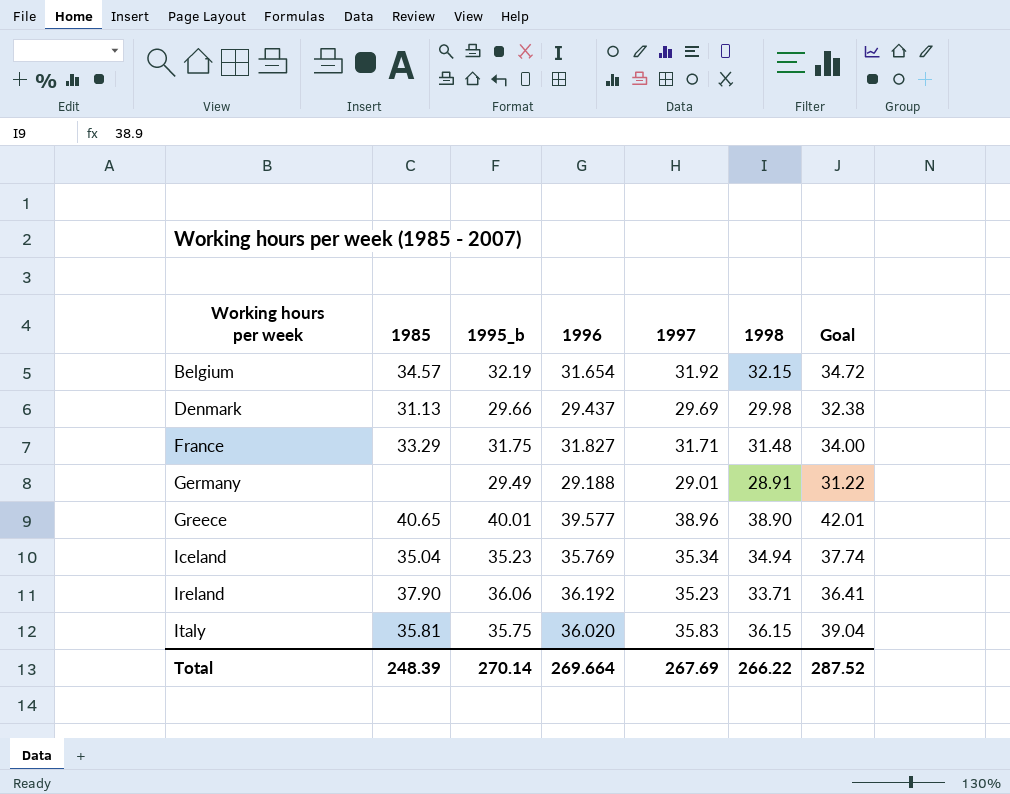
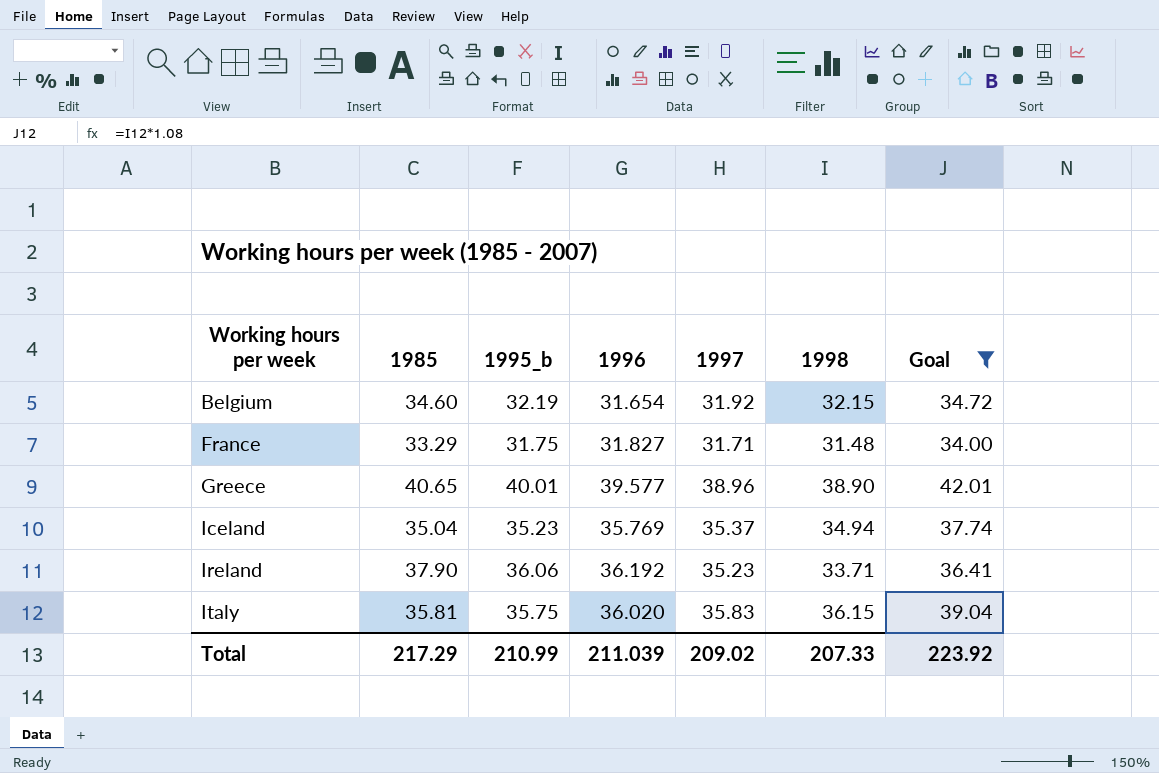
filter: none -> Goal >= 34.00
Belgium | 1985: 34.57 -> 34.60
Iceland | 1997: 35.34 -> 35.37
Total | 1985: 248.39 -> 217.29
Total | 1995_b: 270.14 -> 210.99
Total | 1996: 269.664 -> 211.039
Total | 1997: 267.69 -> 209.02
Total | 1998: 266.22 -> 207.33
Total | Goal: 287.52 -> 223.92

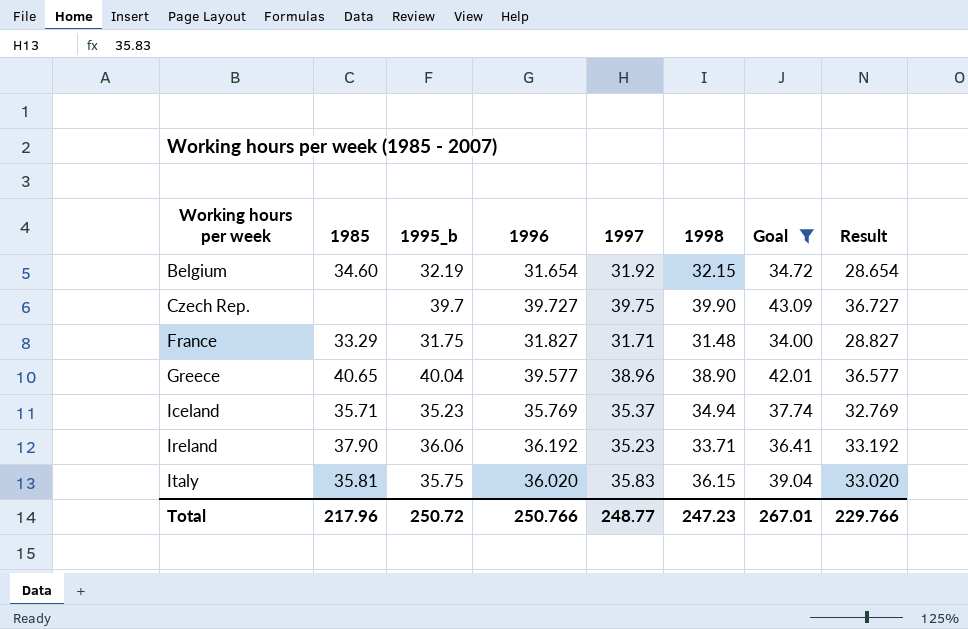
column Result | formula: none -> [1996] - 3
row Czech Rep.: none -> none | 39.7 | 39.727 | 39.75 | 39.90 | 43.09 | 36.727
Greece | 1995_b: 40.01 -> 40.04
Iceland | 1985: 35.04 -> 35.71
Total | 1985: 217.29 -> 217.96
Total | 1995_b: 210.99 -> 250.72
Total | 1996: 211.039 -> 250.766
Total | 1997: 209.02 -> 248.77
Total | 1998: 207.33 -> 247.23
Total | Goal: 223.92 -> 267.01

